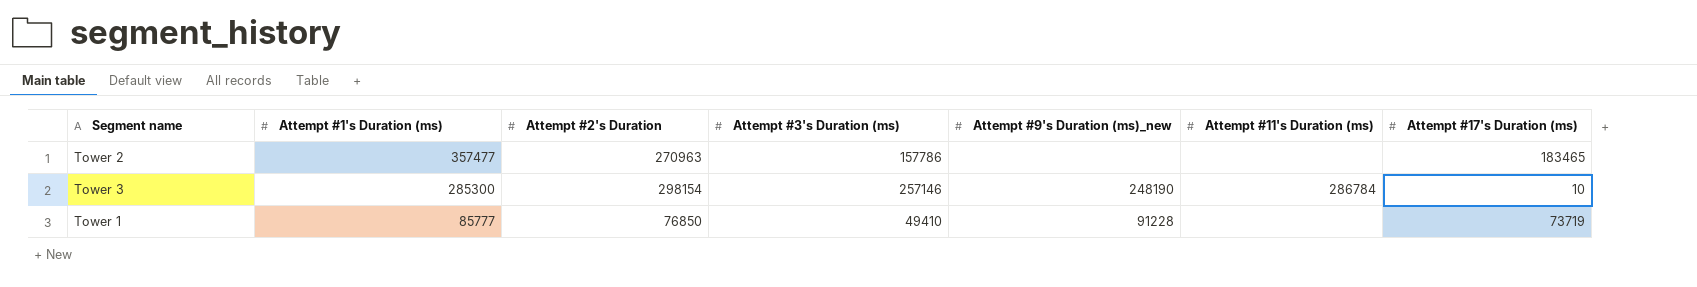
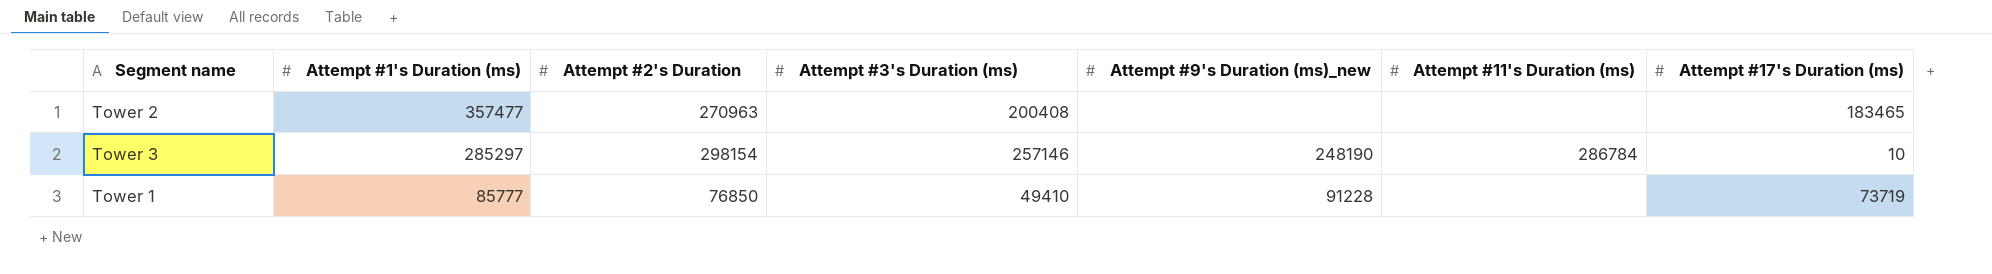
Tower 2 | Attempt #3's Duration (ms): 157786 -> 200408
Tower 3 | Attempt #1's Duration (ms): 285300 -> 285297

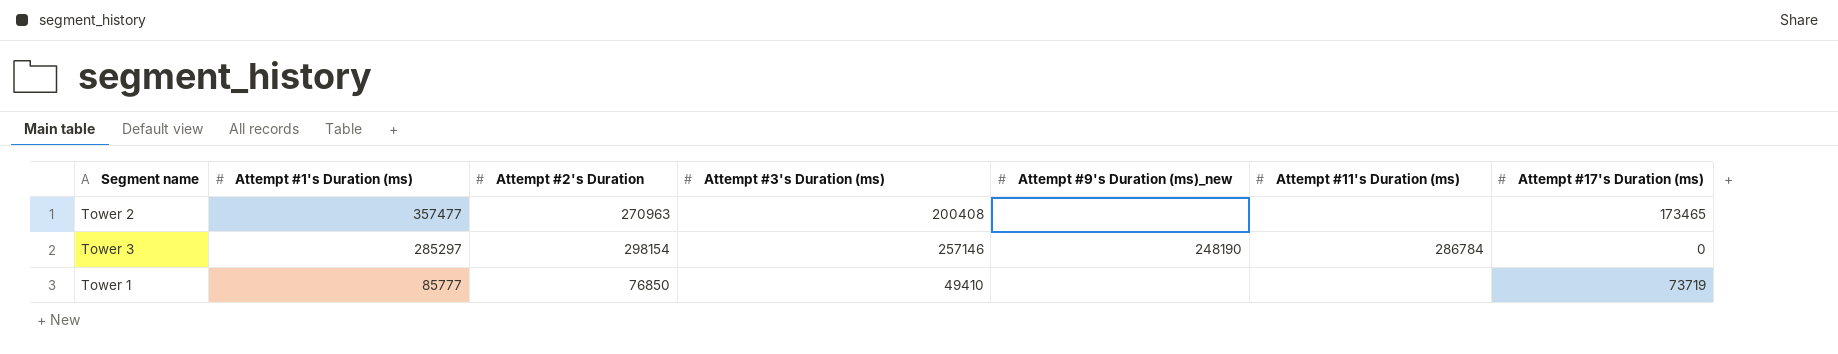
Tower 2 | Attempt #17's Duration (ms): 183465 -> 173465
Tower 3 | Attempt #17's Duration (ms): 10 -> 0
Tower 1 | Attempt #9's Duration (ms)_new: 91228 -> none

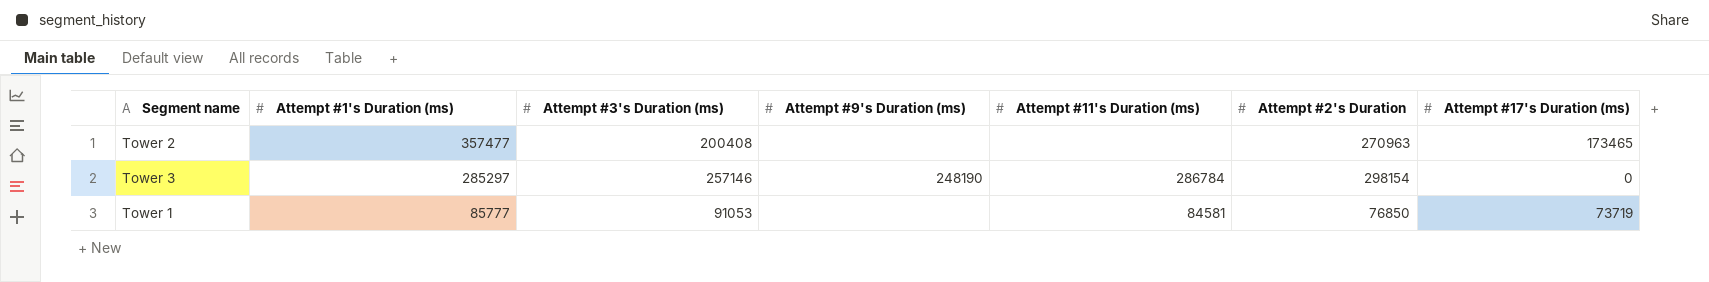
column name: Attempt #9's Duration (ms)_new -> Attempt #9's Duration (ms)
column Attempt #2's Duration | position: 3 -> 6
Tower 1 | Attempt #3's Duration (ms): 49410 -> 91053
Tower 1 | Attempt #11's Duration (ms): none -> 84581

